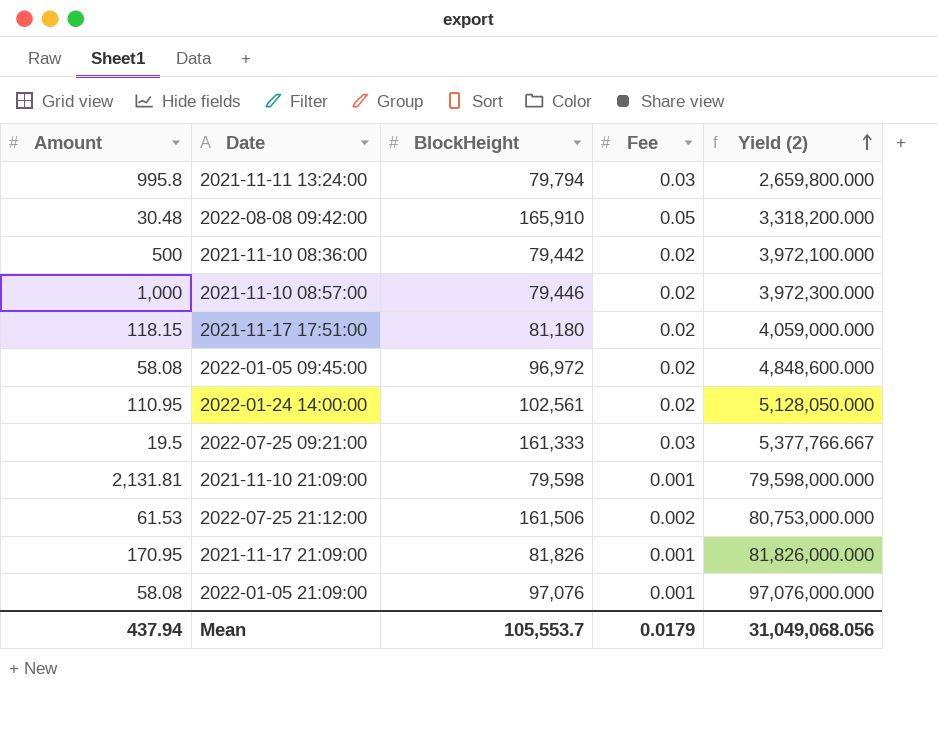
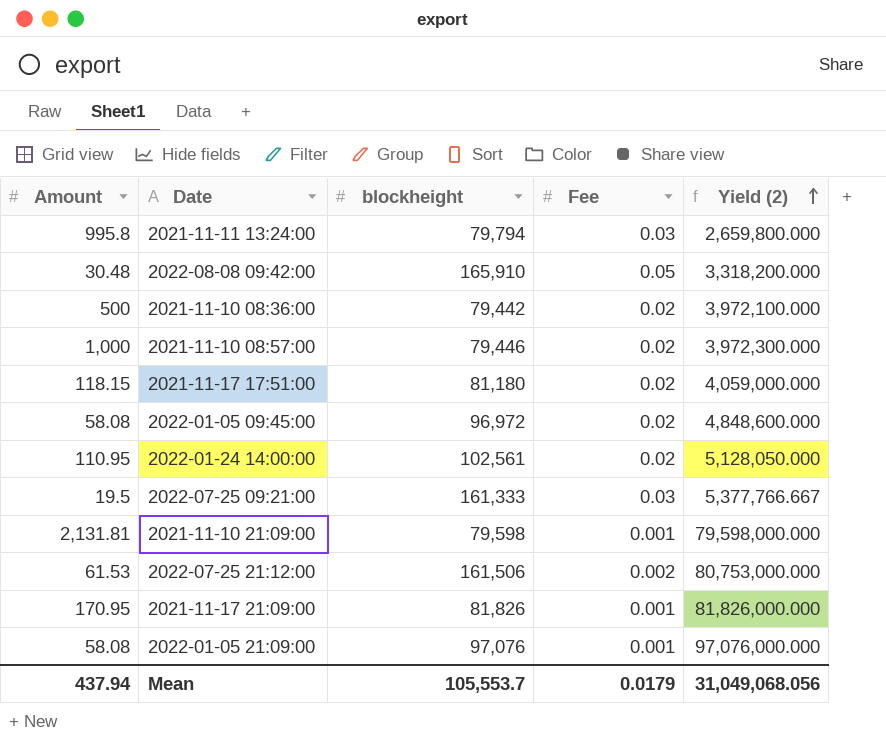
column name: BlockHeight -> blockheight

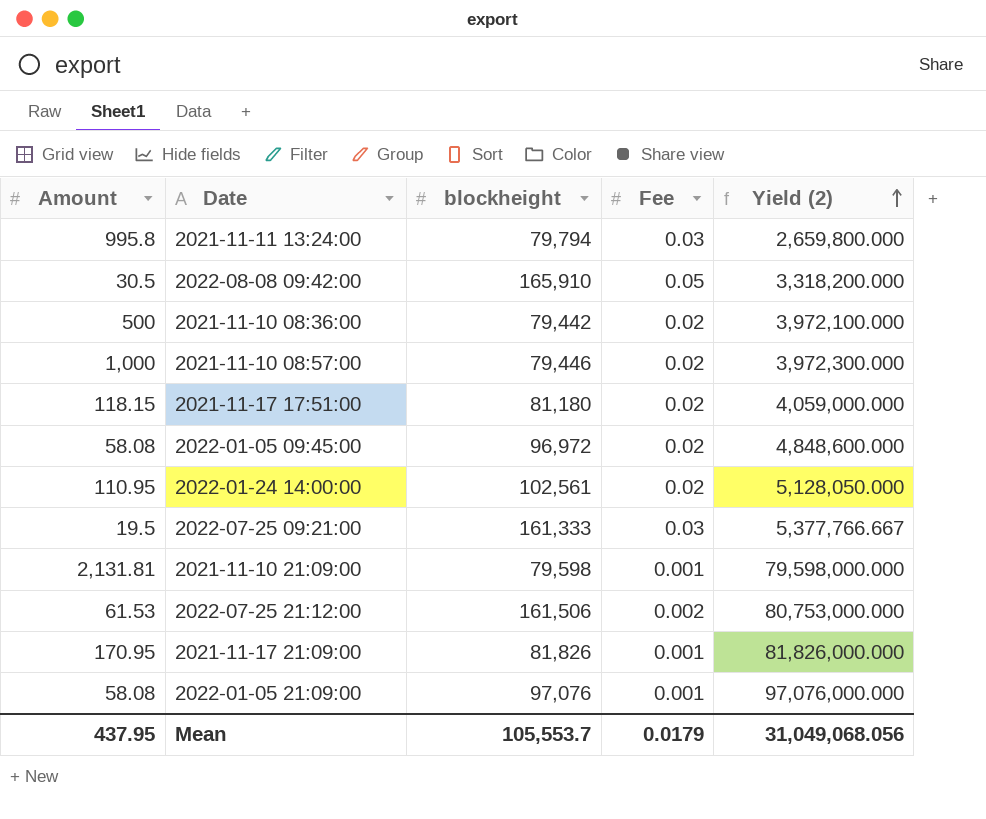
2022-08-08 09:42:00 | Amount: 30.48 -> 30.5
Mean | Amount: 437.94 -> 437.95

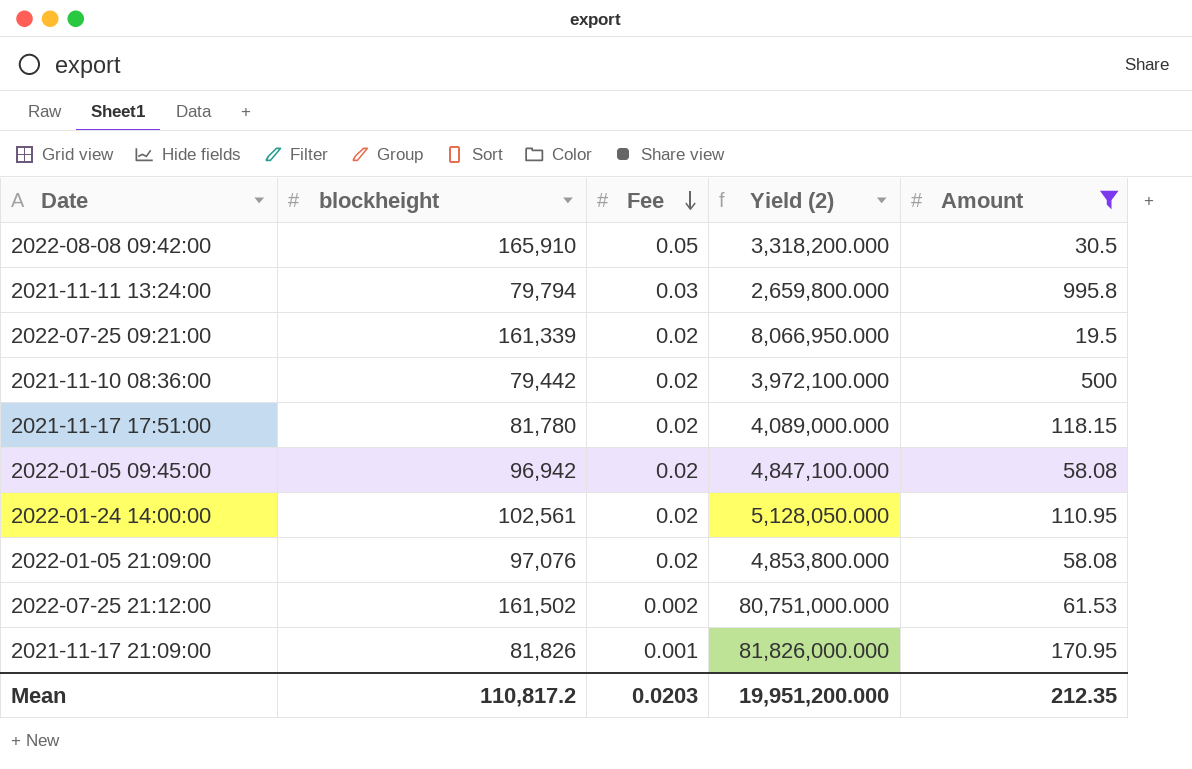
filter: none -> Amount <= 995.8
row order: Yield (2) ascending -> Fee descending
column Amount | position: 1 -> 5
2022-07-25 09:21:00 | blockheight: 161,333 -> 161,339
2022-07-25 09:21:00 | Fee: 0.03 -> 0.02
2022-07-25 09:21:00 | Yield (2): 5,377,766.667 -> 8,066,950.000
2021-11-17 17:51:00 | blockheight: 81,180 -> 81,780
2021-11-17 17:51:00 | Yield (2): 4,059,000.000 -> 4,089,000.000
2022-01-05 09:45:00 | blockheight: 96,972 -> 96,942
2022-01-05 09:45:00 | Yield (2): 4,848,600.000 -> 4,847,100.000
2022-01-05 21:09:00 | Fee: 0.001 -> 0.02
2022-01-05 21:09:00 | Yield (2): 97,076,000.000 -> 4,853,800.000
2022-07-25 21:12:00 | blockheight: 161,506 -> 161,502
2022-07-25 21:12:00 | Yield (2): 80,753,000.000 -> 80,751,000.000
Mean | blockheight: 105,553.7 -> 110,817.2
Mean | Fee: 0.0179 -> 0.0203
Mean | Yield (2): 31,049,068.056 -> 19,951,200.000
Mean | Amount: 437.95 -> 212.35

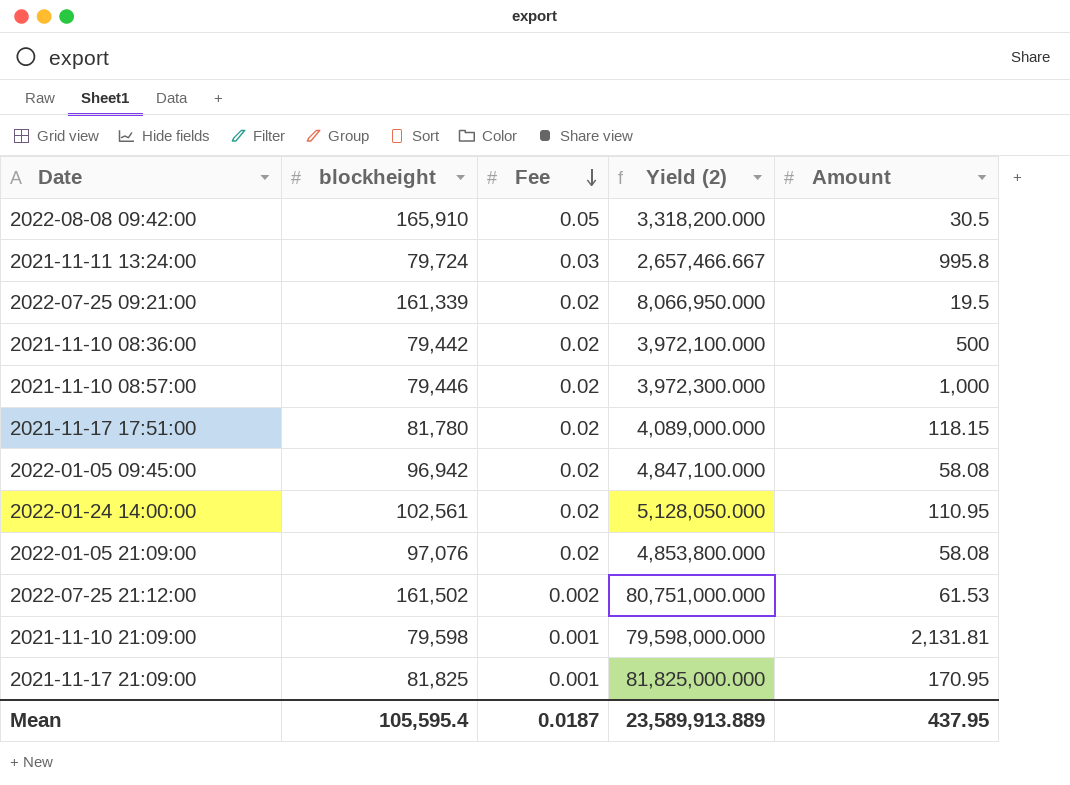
filter: Amount <= 995.8 -> none
2021-11-11 13:24:00 | blockheight: 79,794 -> 79,724
2021-11-11 13:24:00 | Yield (2): 2,659,800.000 -> 2,657,466.667
2021-11-17 21:09:00 | blockheight: 81,826 -> 81,825
2021-11-17 21:09:00 | Yield (2): 81,826,000.000 -> 81,825,000.000
Mean | blockheight: 110,817.2 -> 105,595.4
Mean | Fee: 0.0203 -> 0.0187
Mean | Yield (2): 19,951,200.000 -> 23,589,913.889
Mean | Amount: 212.35 -> 437.95

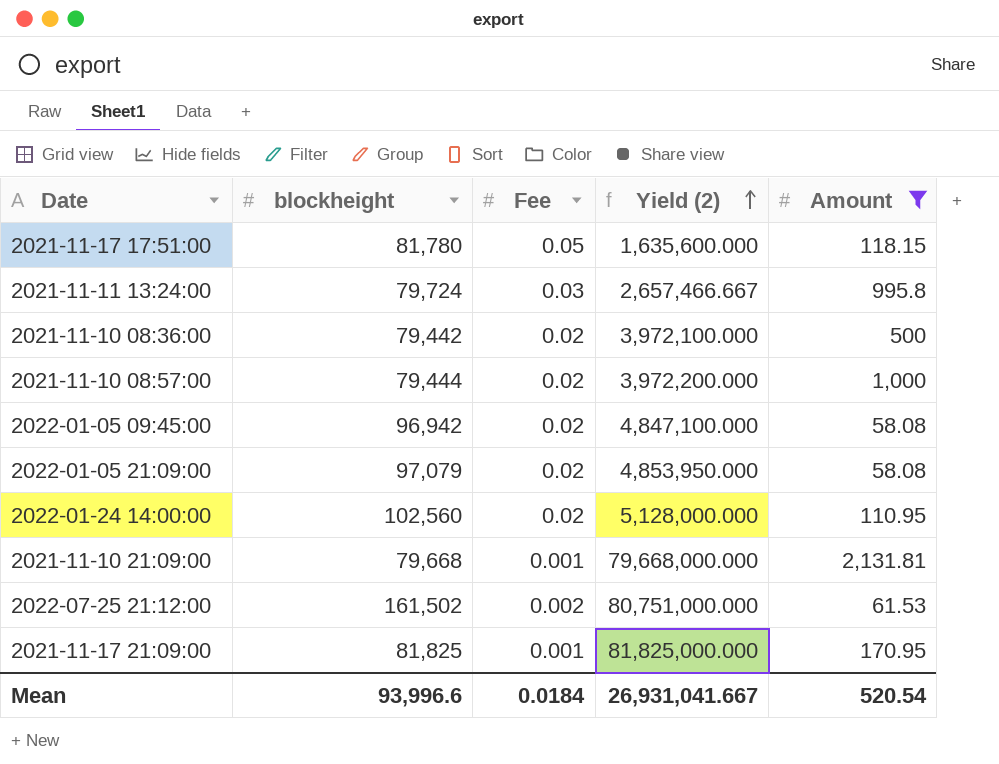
filter: none -> Amount >= 58.08
row order: Fee descending -> Yield (2) ascending
2021-11-17 17:51:00 | Fee: 0.02 -> 0.05
2021-11-17 17:51:00 | Yield (2): 4,089,000.000 -> 1,635,600.000
2021-11-10 08:57:00 | blockheight: 79,446 -> 79,444
2021-11-10 08:57:00 | Yield (2): 3,972,300.000 -> 3,972,200.000
2022-01-05 21:09:00 | blockheight: 97,076 -> 97,079
2022-01-05 21:09:00 | Yield (2): 4,853,800.000 -> 4,853,950.000
2022-01-24 14:00:00 | blockheight: 102,561 -> 102,560
2022-01-24 14:00:00 | Yield (2): 5,128,050.000 -> 5,128,000.000
2021-11-10 21:09:00 | blockheight: 79,598 -> 79,668
2021-11-10 21:09:00 | Yield (2): 79,598,000.000 -> 79,668,000.000
Mean | blockheight: 105,595.4 -> 93,996.6
Mean | Fee: 0.0187 -> 0.0184
Mean | Yield (2): 23,589,913.889 -> 26,931,041.667
Mean | Amount: 437.95 -> 520.54

